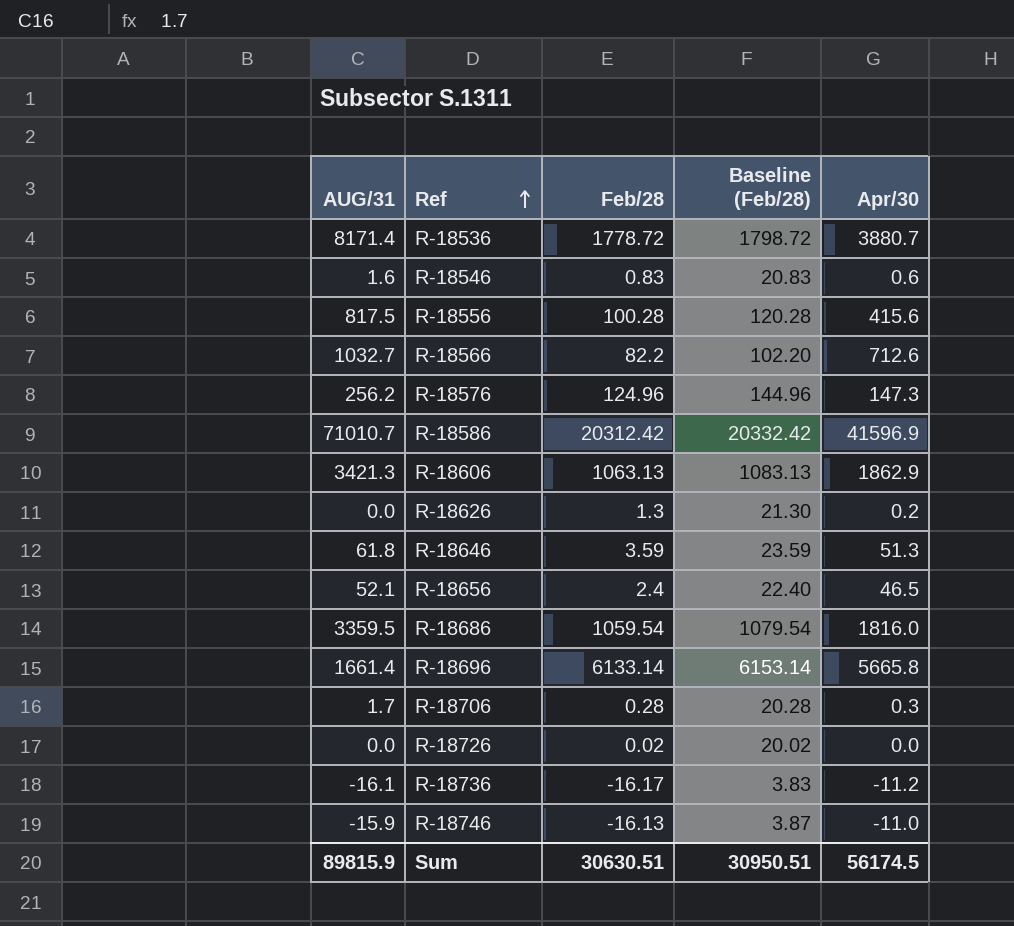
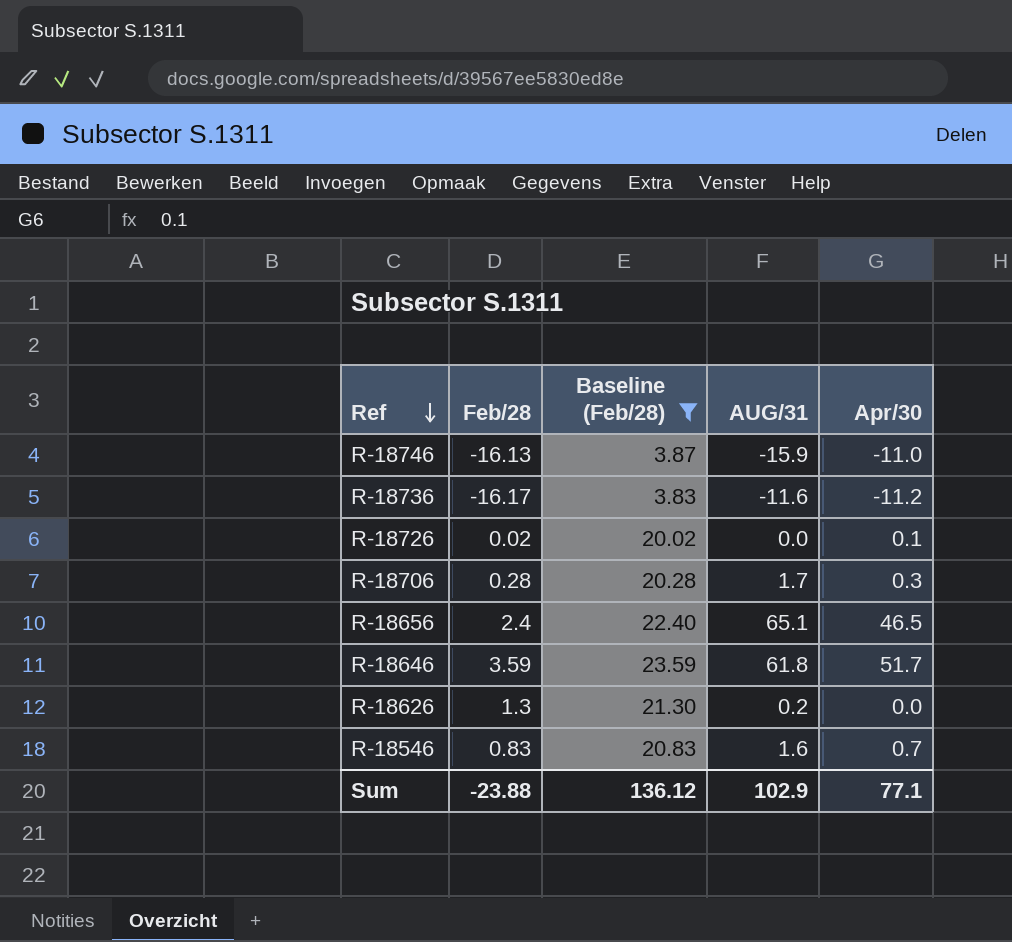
filter: none -> Baseline (Feb/28) <= 23.59
row order: Ref ascending -> Ref descending
column AUG/31 | position: 1 -> 4
R-18736 | AUG/31: -16.1 -> -11.6
R-18726 | Apr/30: 0.0 -> 0.1
R-18656 | AUG/31: 52.1 -> 65.1
R-18646 | Apr/30: 51.3 -> 51.7
R-18626 | AUG/31: 0.0 -> 0.2
R-18626 | Apr/30: 0.2 -> 0.0
R-18546 | Apr/30: 0.6 -> 0.7
Sum | Feb/28: 30630.51 -> -23.88
Sum | Baseline (Feb/28): 30950.51 -> 136.12
Sum | AUG/31: 89815.9 -> 102.9
Sum | Apr/30: 56174.5 -> 77.1

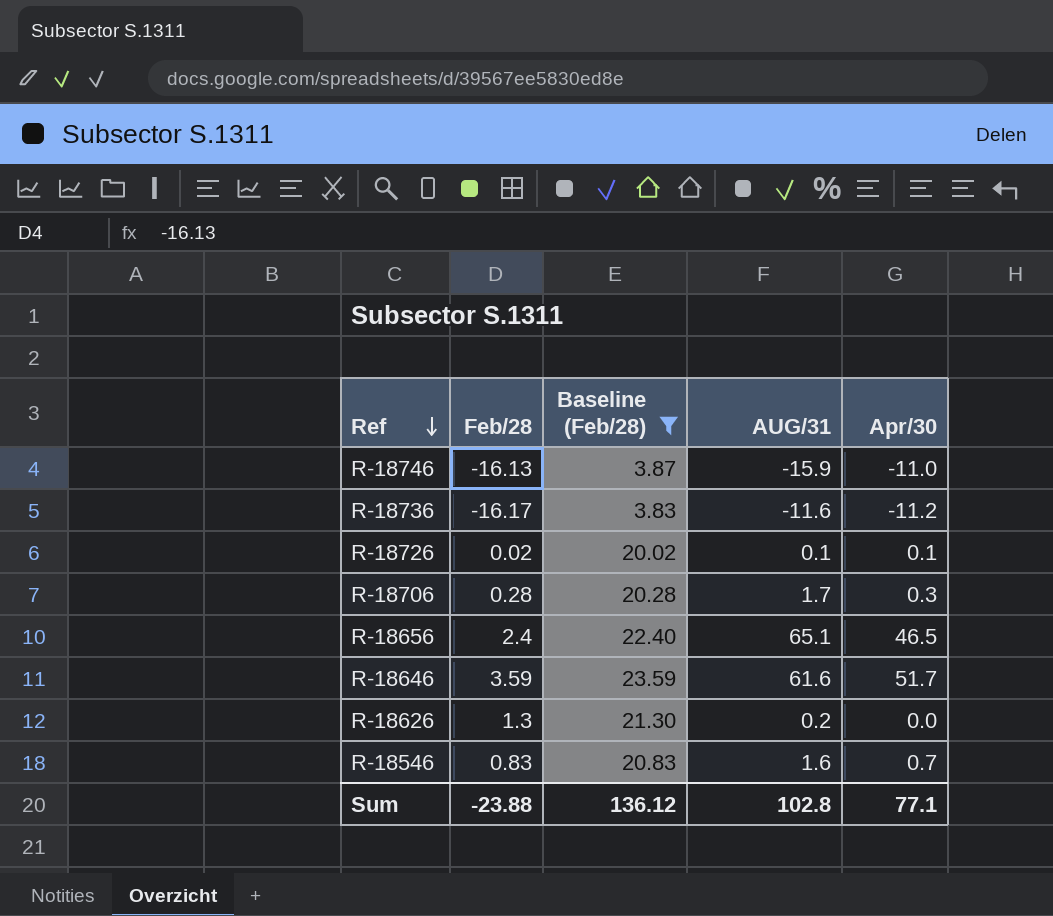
R-18726 | AUG/31: 0.0 -> 0.1
R-18646 | AUG/31: 61.8 -> 61.6
Sum | AUG/31: 102.9 -> 102.8

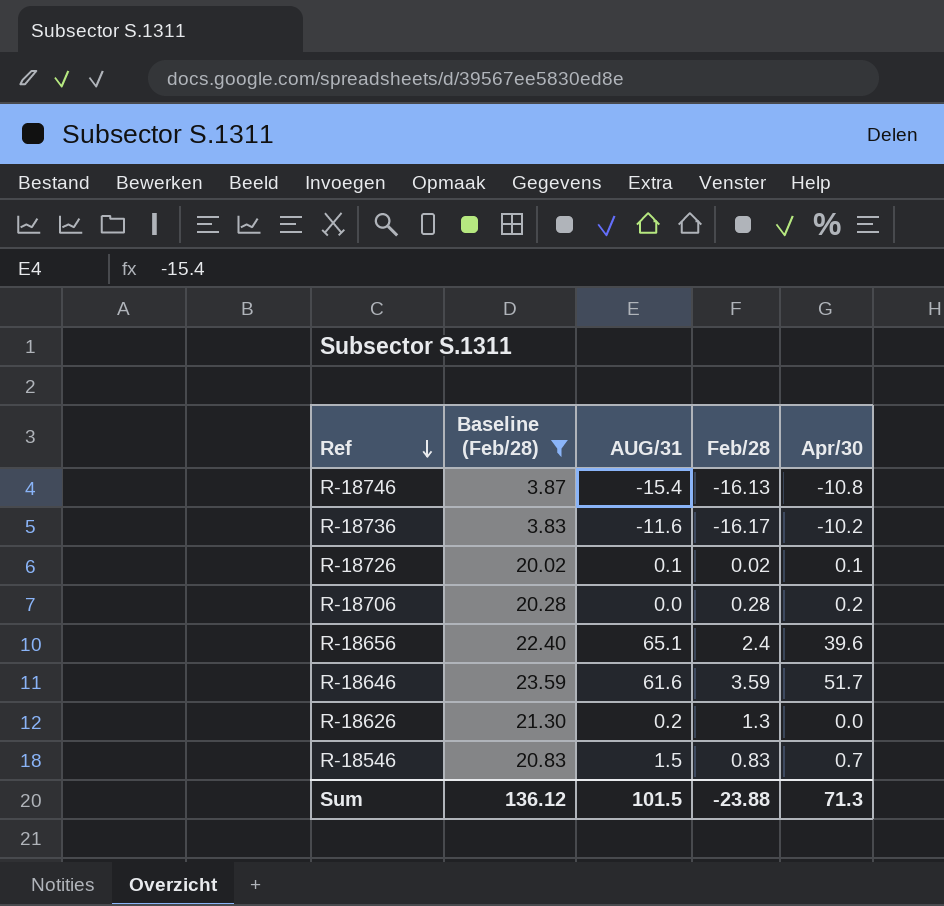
column Feb/28 | position: 2 -> 4
R-18746 | AUG/31: -15.9 -> -15.4
R-18746 | Apr/30: -11.0 -> -10.8
R-18736 | Apr/30: -11.2 -> -10.2
R-18706 | AUG/31: 1.7 -> 0.0
R-18706 | Apr/30: 0.3 -> 0.2
R-18656 | Apr/30: 46.5 -> 39.6
R-18546 | AUG/31: 1.6 -> 1.5
Sum | AUG/31: 102.8 -> 101.5
Sum | Apr/30: 77.1 -> 71.3

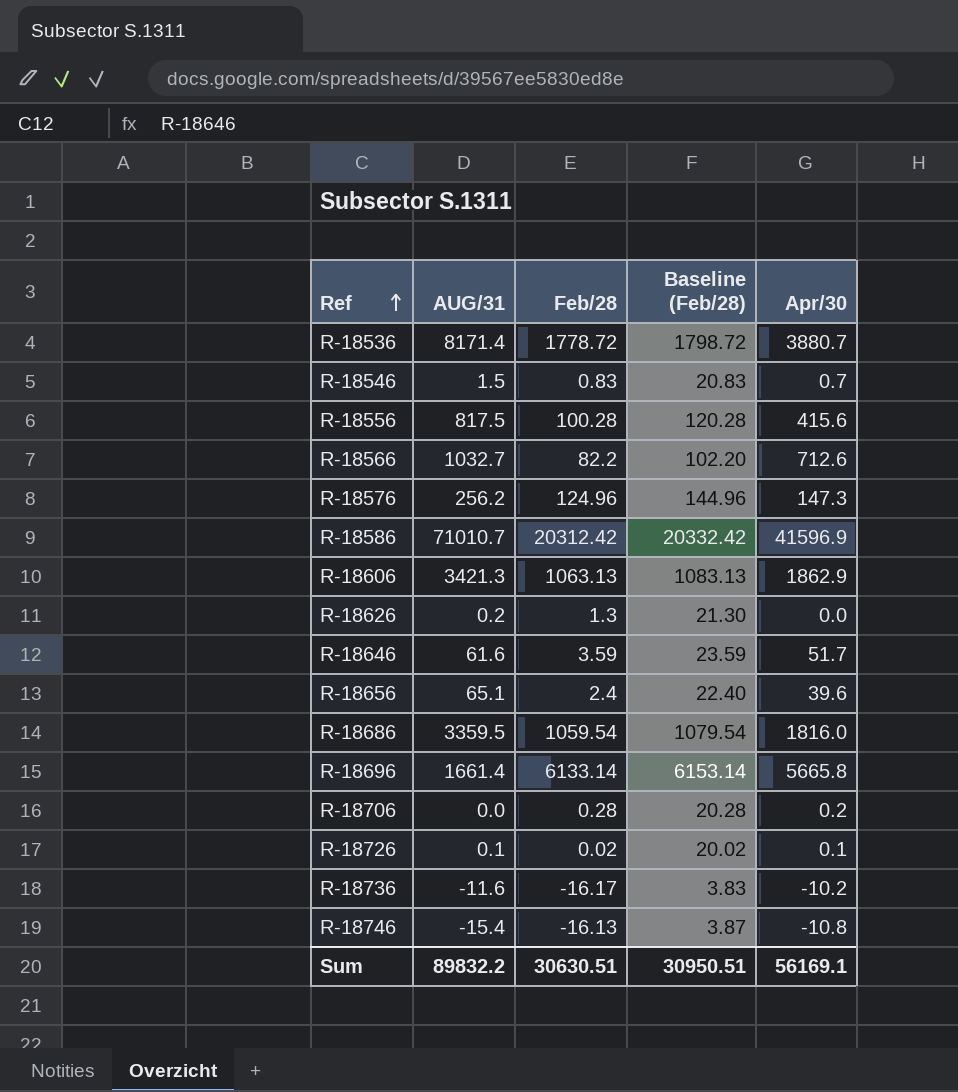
filter: Baseline (Feb/28) <= 23.59 -> none
row order: Ref descending -> Ref ascending
column Baseline (Feb/28) | position: 2 -> 4
Sum | AUG/31: 101.5 -> 89832.2
Sum | Feb/28: -23.88 -> 30630.51
Sum | Baseline (Feb/28): 136.12 -> 30950.51
Sum | Apr/30: 71.3 -> 56169.1

